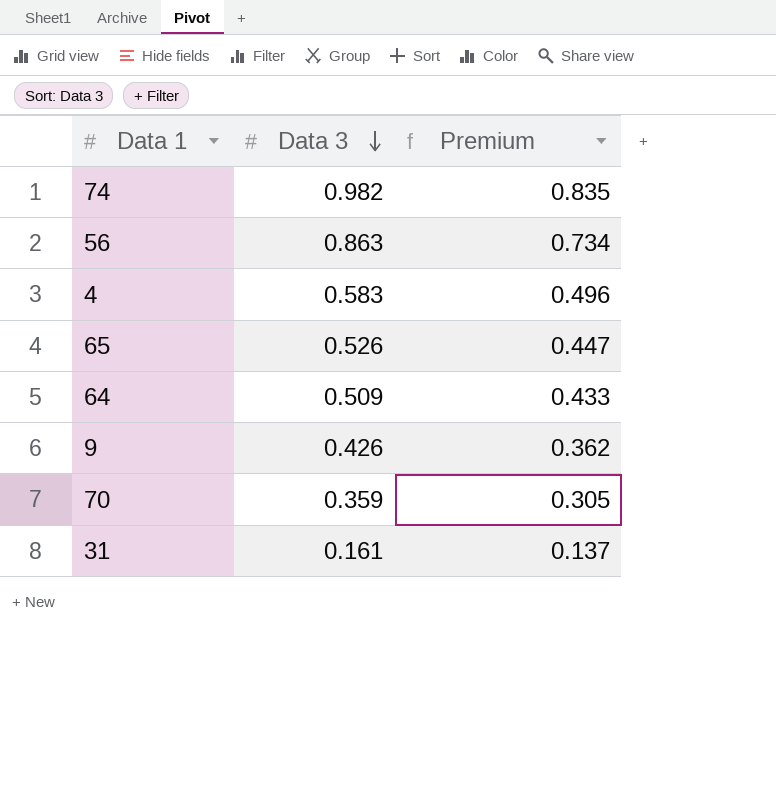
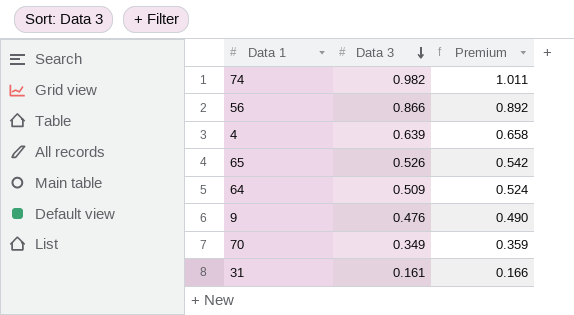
column Premium | formula: [Data 3] * 0.85 -> [Data 3] * 1.03
56 | Data 3: 0.863 -> 0.866
4 | Data 3: 0.583 -> 0.639
9 | Data 3: 0.426 -> 0.476
70 | Data 3: 0.359 -> 0.349

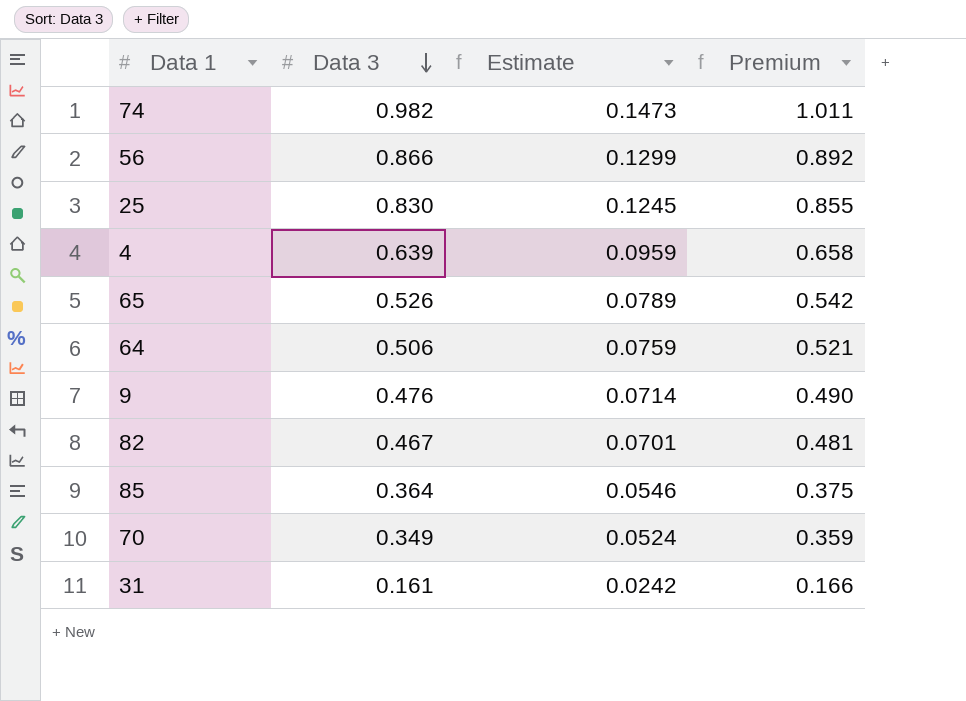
column Estimate | formula: none -> [Data 3] * 0.15
row 25: none -> 0.830 | 0.1245 | 0.855
64 | Data 3: 0.509 -> 0.506
64 | Premium: 0.524 -> 0.521
row 82: none -> 0.467 | 0.0701 | 0.481
row 85: none -> 0.364 | 0.0546 | 0.375

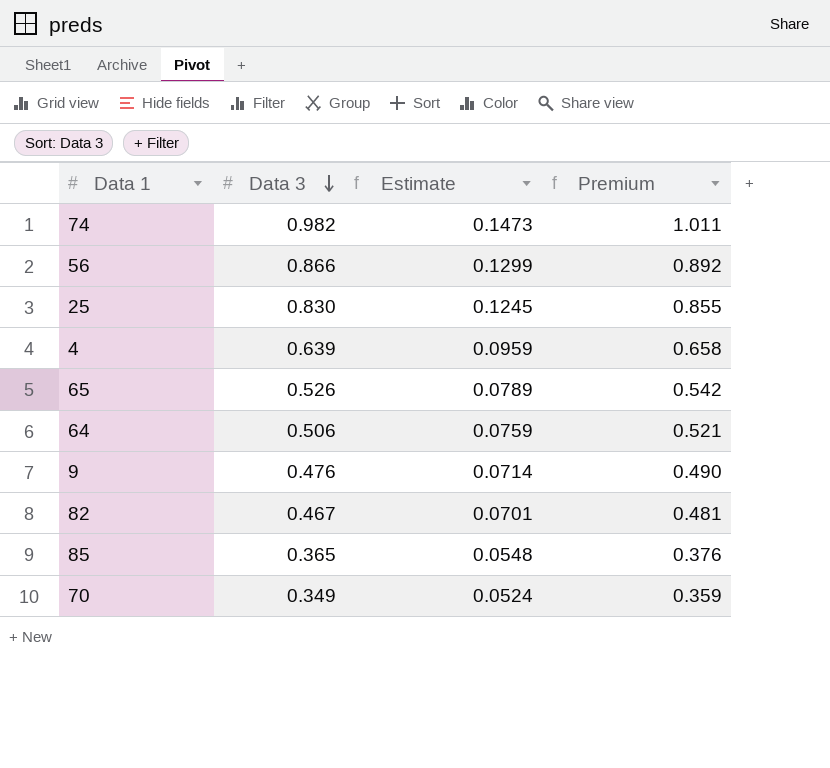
row 31: 0.161 | 0.0242 | 0.166 -> none
85 | Data 3: 0.364 -> 0.365
85 | Estimate: 0.0546 -> 0.0548
85 | Premium: 0.375 -> 0.376

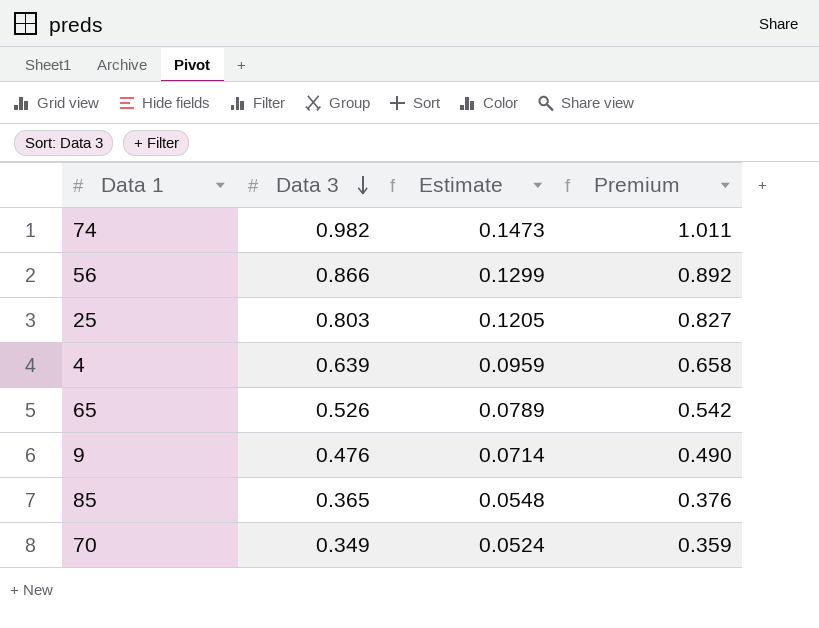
row 64: 0.506 | 0.0759 | 0.521 -> none
row 82: 0.467 | 0.0701 | 0.481 -> none
25 | Data 3: 0.830 -> 0.803
25 | Estimate: 0.1245 -> 0.1205
25 | Premium: 0.855 -> 0.827

